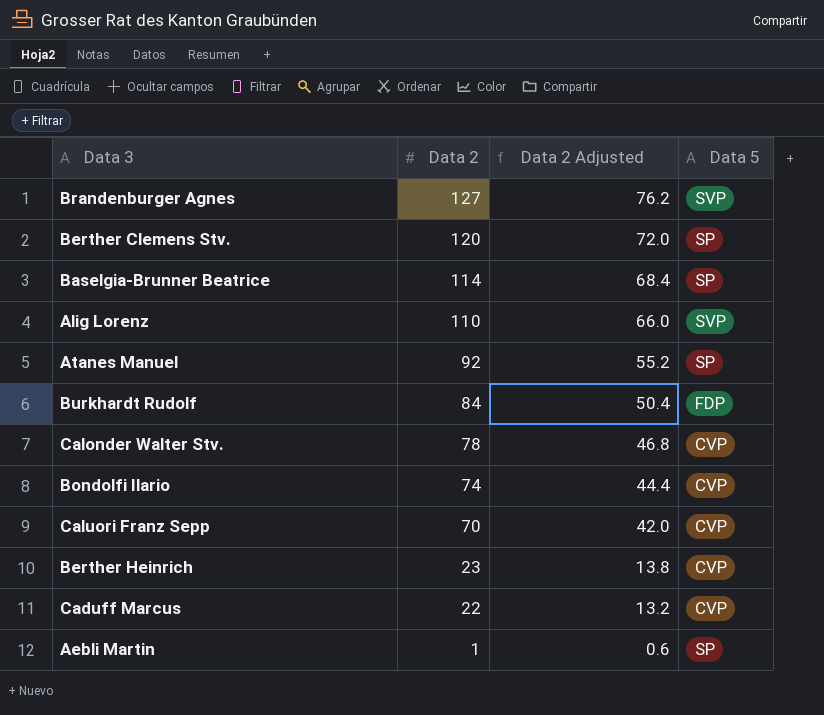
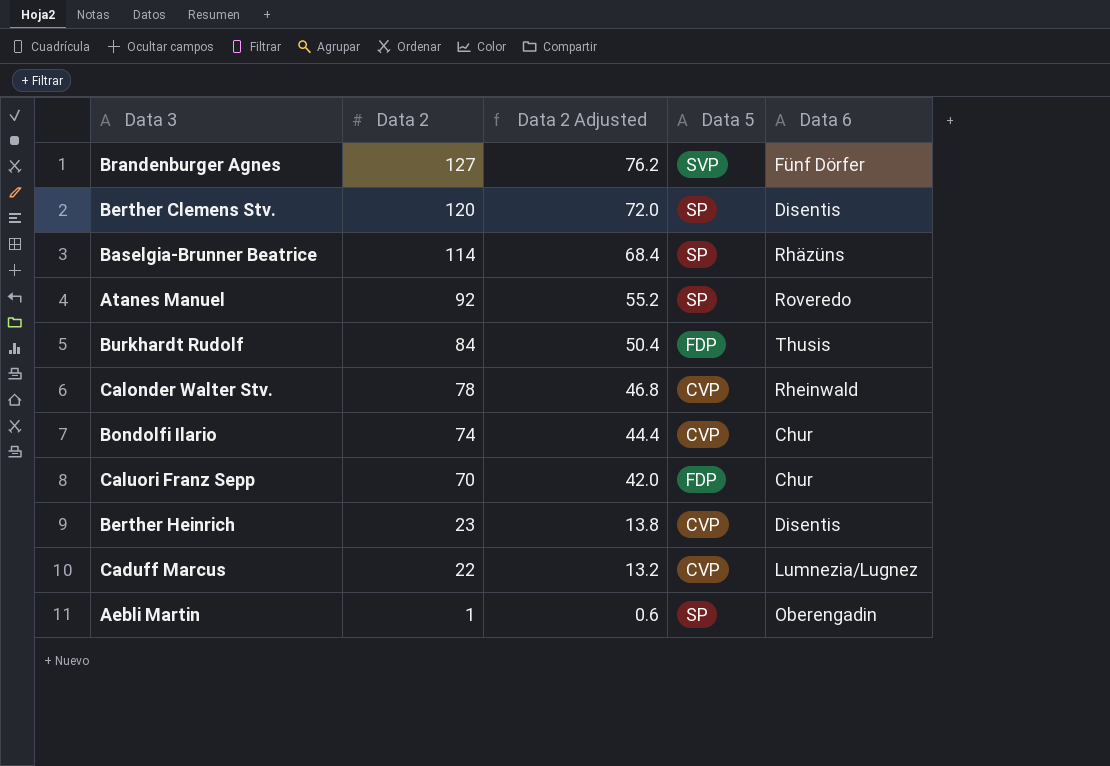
column Data 6 | position: none -> 5
row Alig Lorenz: 110 | 66.0 | SVP -> none
Caluori Franz Sepp | Data 5: CVP -> FDP

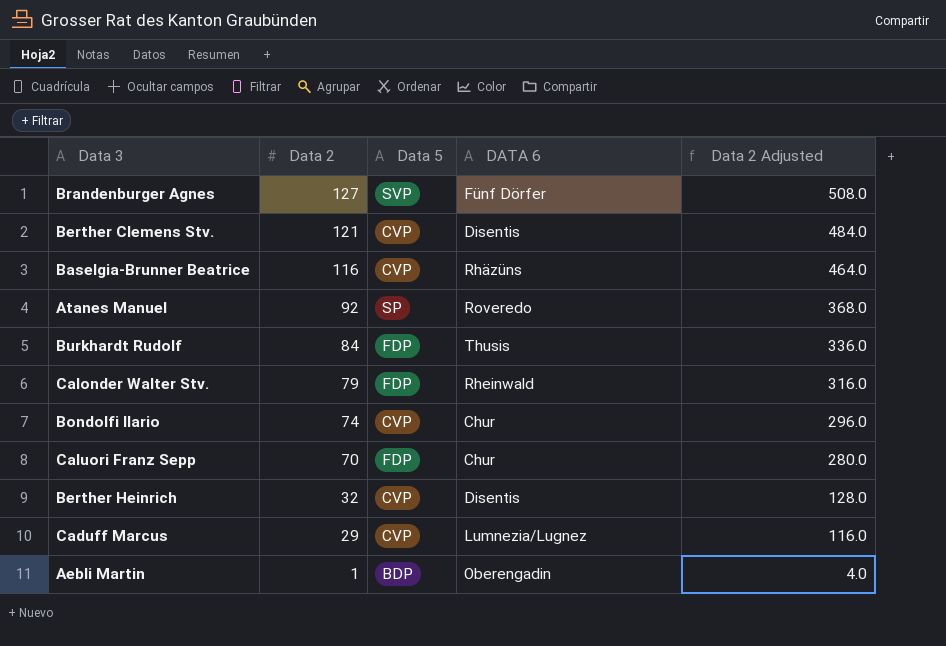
column name: Data 6 -> DATA 6
column Data 2 Adjusted | formula: [Data 2] * 0.6 -> [Data 2] * 4
column Data 2 Adjusted | position: 3 -> 5
Berther Clemens Stv. | Data 2: 120 -> 121
Berther Clemens Stv. | Data 5: SP -> CVP
Baselgia-Brunner Beatrice | Data 2: 114 -> 116
Baselgia-Brunner Beatrice | Data 5: SP -> CVP
Calonder Walter Stv. | Data 2: 78 -> 79
Calonder Walter Stv. | Data 5: CVP -> FDP
Berther Heinrich | Data 2: 23 -> 32
Caduff Marcus | Data 2: 22 -> 29
Aebli Martin | Data 5: SP -> BDP

